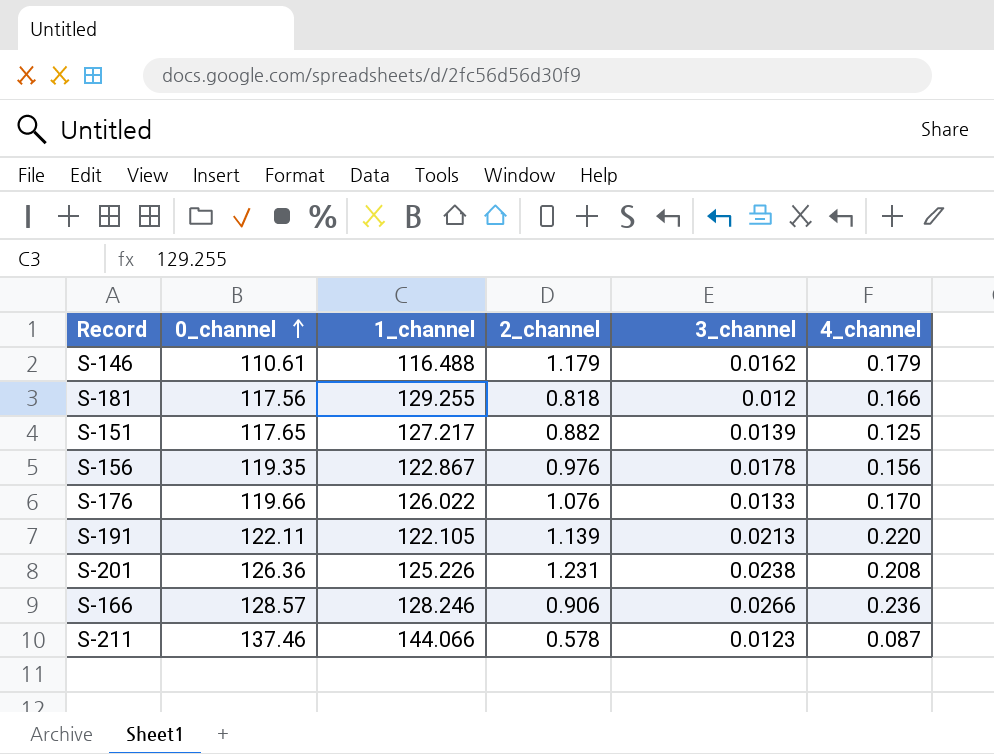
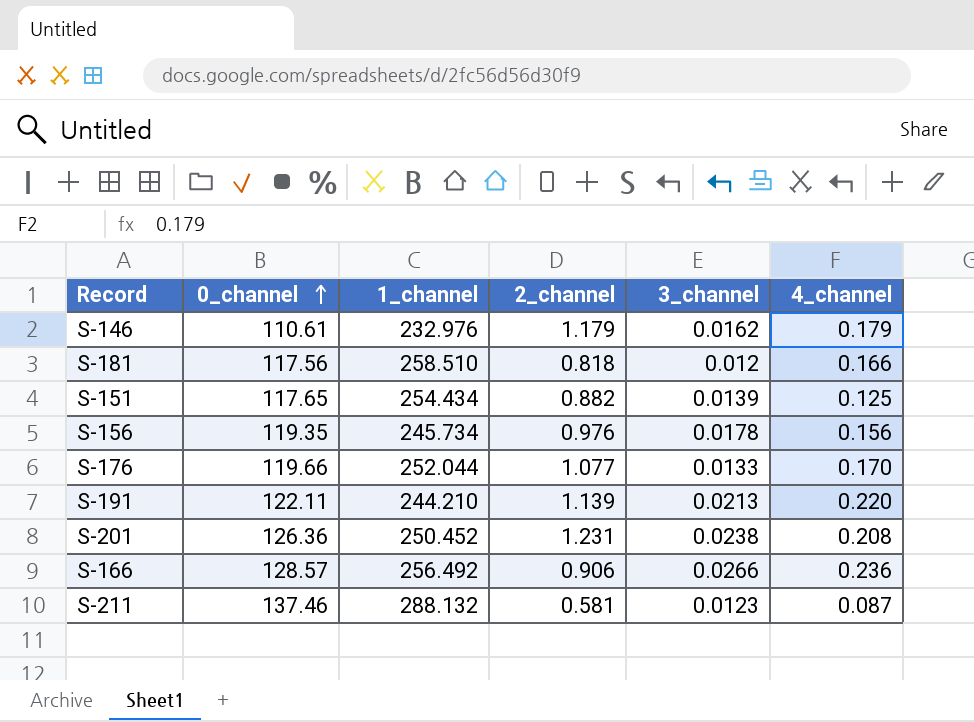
S-146 | 1_channel: 116.488 -> 232.976
S-181 | 1_channel: 129.255 -> 258.510
S-151 | 1_channel: 127.217 -> 254.434
S-156 | 1_channel: 122.867 -> 245.734
S-176 | 1_channel: 126.022 -> 252.044
S-176 | 2_channel: 1.076 -> 1.077
S-191 | 1_channel: 122.105 -> 244.210
S-201 | 1_channel: 125.226 -> 250.452
S-166 | 1_channel: 128.246 -> 256.492
S-211 | 1_channel: 144.066 -> 288.132
S-211 | 2_channel: 0.578 -> 0.581

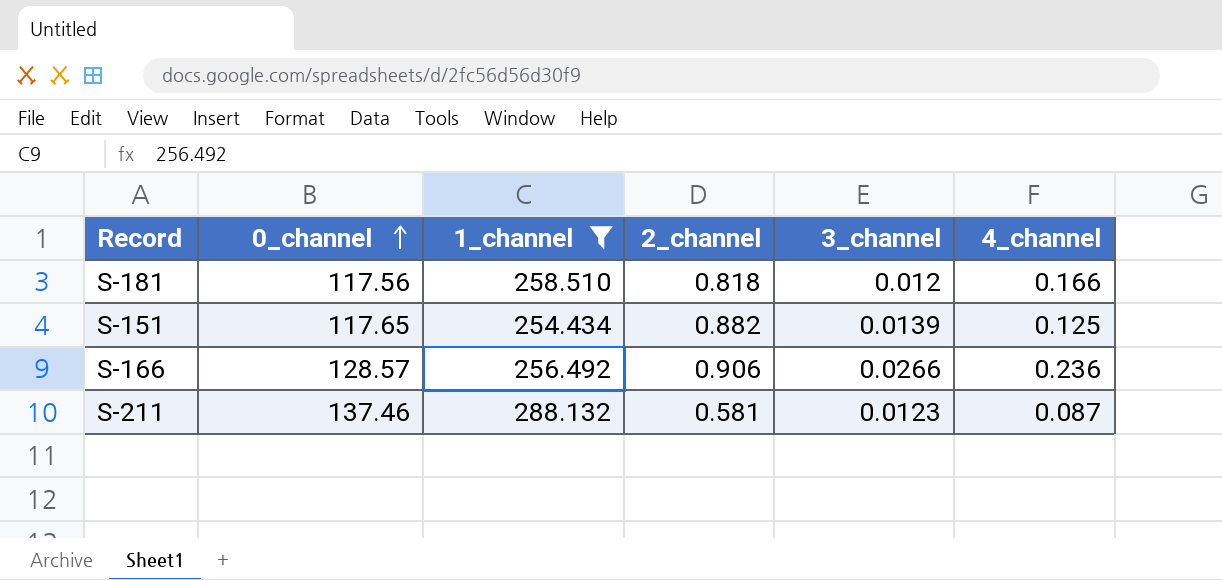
filter: none -> 1_channel >= 254.434

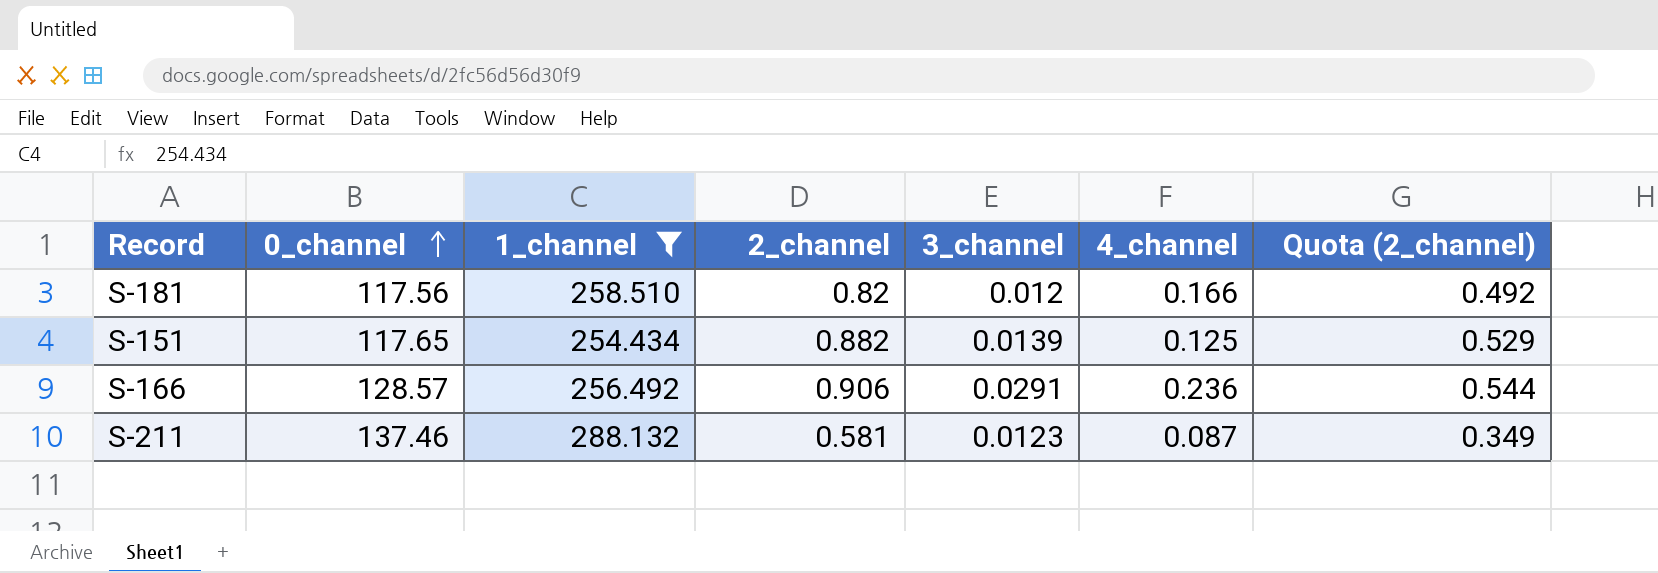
column Quota (2_channel) | formula: none -> [2_channel] * 0.6
S-181 | 2_channel: 0.818 -> 0.82
S-166 | 3_channel: 0.0266 -> 0.0291

